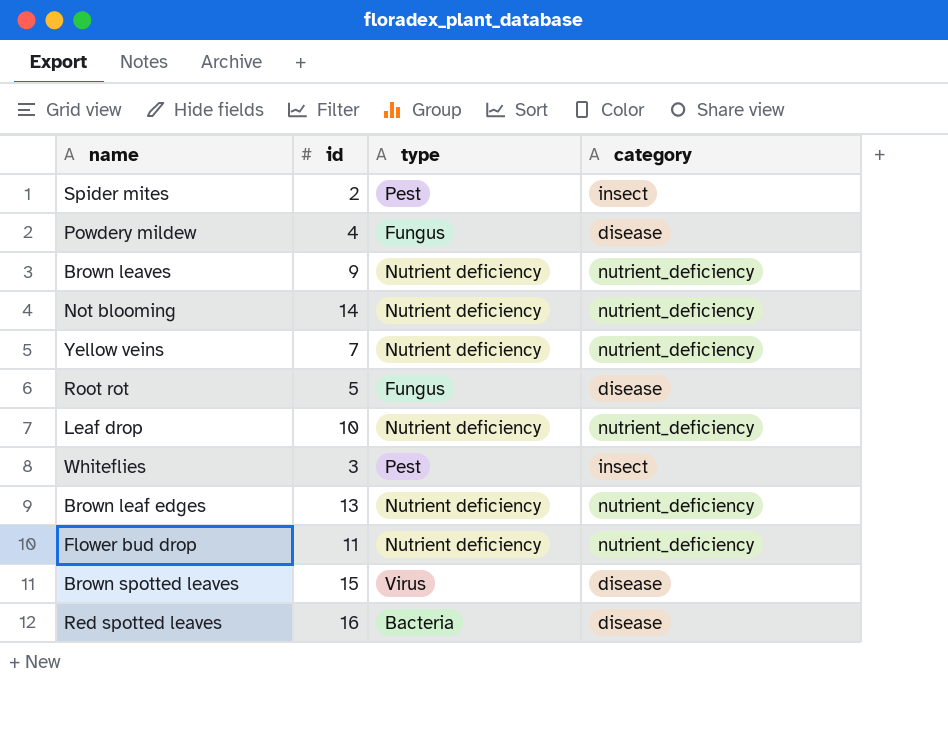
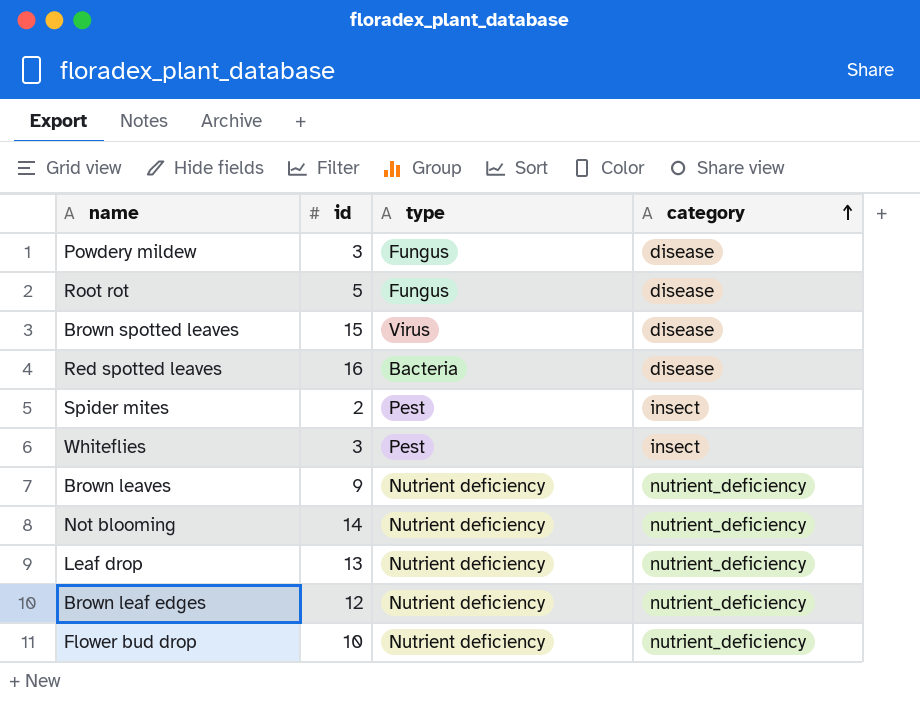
row order: none -> category ascending
row Yellow veins: 7 | Nutrient deficiency | nutrient_deficiency -> none
Powdery mildew | id: 4 -> 3
Leaf drop | id: 10 -> 13
Brown leaf edges | id: 13 -> 12
Flower bud drop | id: 11 -> 10

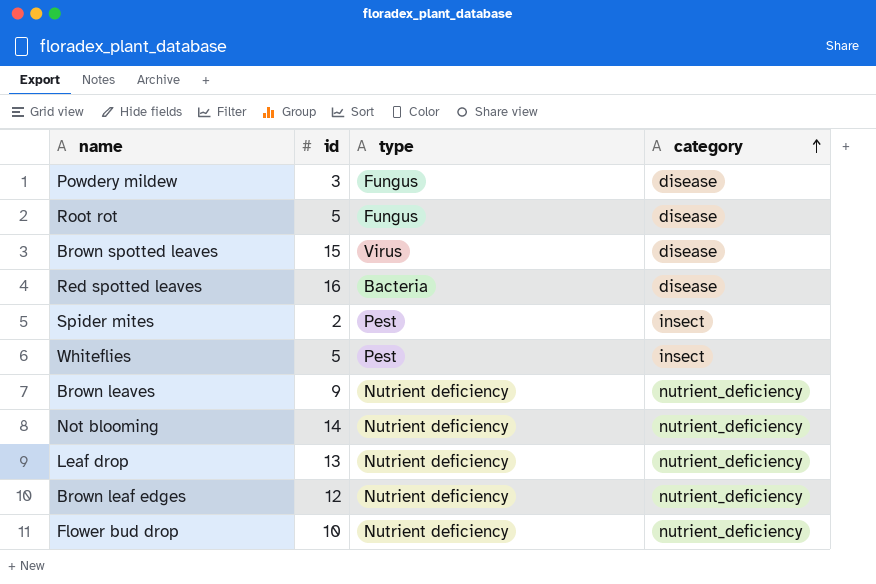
Whiteflies | id: 3 -> 5

